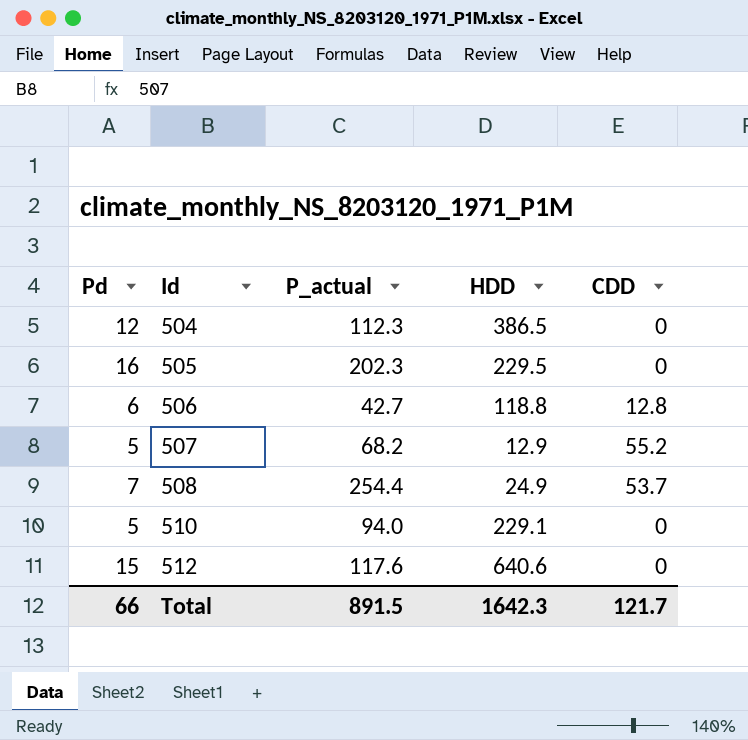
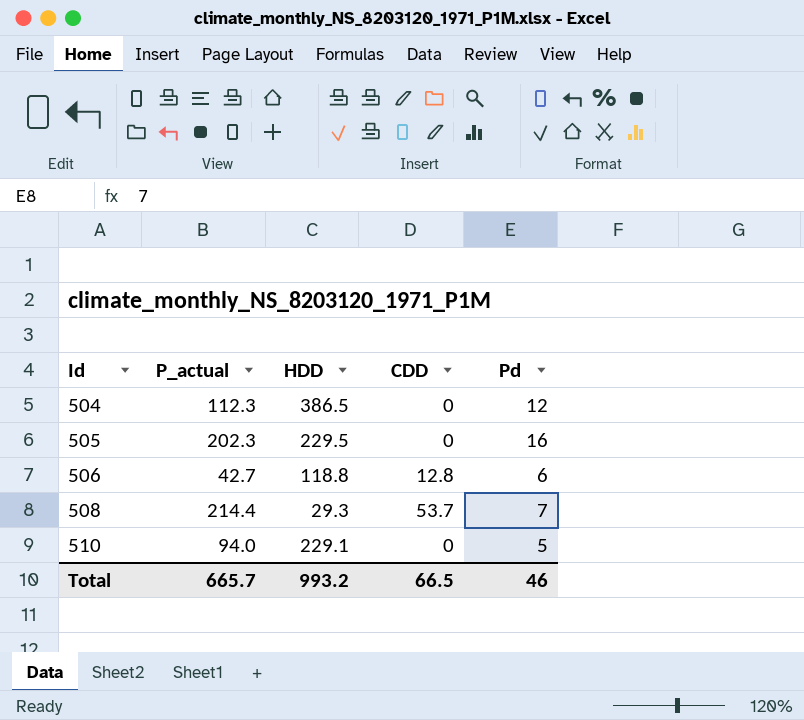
column Pd | position: 1 -> 5
row 507: 5 | 68.2 | 12.9 | 55.2 -> none
row 512: 15 | 117.6 | 640.6 | 0 -> none
508 | P_actual: 254.4 -> 214.4
508 | HDD: 24.9 -> 29.3
Total | P_actual: 891.5 -> 665.7
Total | HDD: 1642.3 -> 993.2
Total | CDD: 121.7 -> 66.5
Total | Pd: 66 -> 46

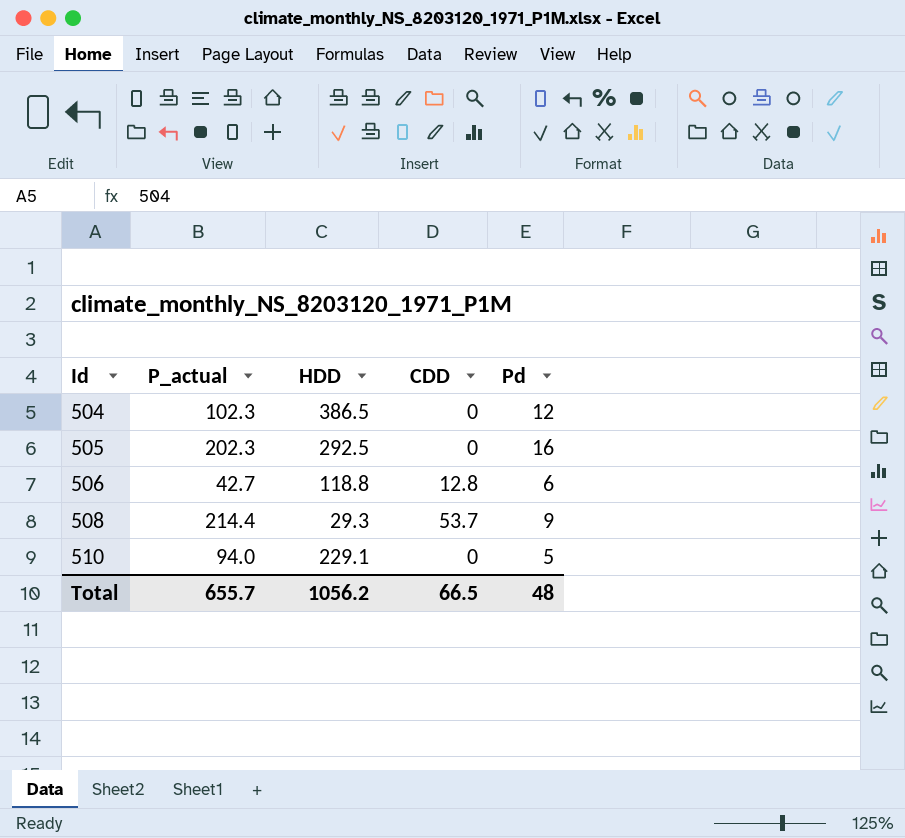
504 | P_actual: 112.3 -> 102.3
505 | HDD: 229.5 -> 292.5
508 | Pd: 7 -> 9
Total | P_actual: 665.7 -> 655.7
Total | HDD: 993.2 -> 1056.2
Total | Pd: 46 -> 48

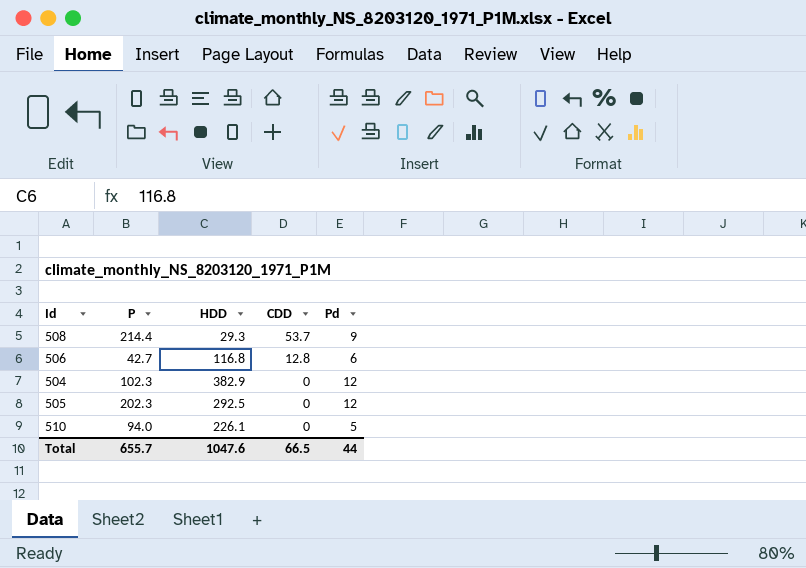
row order: Id ascending -> CDD descending
column name: P_actual -> P
506 | HDD: 118.8 -> 116.8
504 | HDD: 386.5 -> 382.9
505 | Pd: 16 -> 12
510 | HDD: 229.1 -> 226.1
Total | HDD: 1056.2 -> 1047.6
Total | Pd: 48 -> 44

